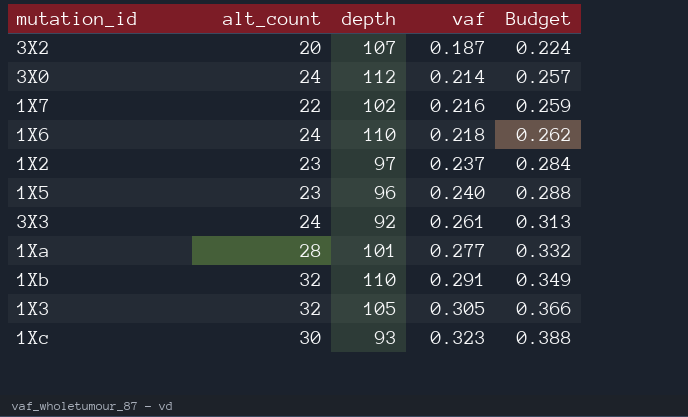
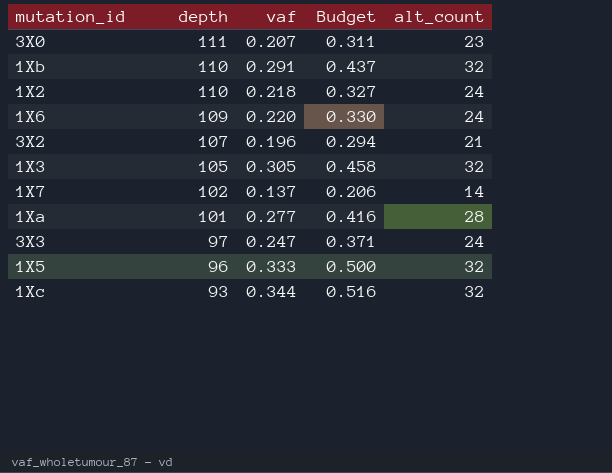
row order: vaf ascending -> depth descending
column Budget | formula: [vaf] * 1.2 -> [vaf] * 1.5
column alt_count | position: 2 -> 5
3X0 | depth: 112 -> 111
3X0 | vaf: 0.214 -> 0.207
3X0 | alt_count: 24 -> 23
1X2 | depth: 97 -> 110
1X2 | vaf: 0.237 -> 0.218
1X2 | alt_count: 23 -> 24
1X6 | depth: 110 -> 109
1X6 | vaf: 0.218 -> 0.220
3X2 | vaf: 0.187 -> 0.196
3X2 | alt_count: 20 -> 21
1X7 | vaf: 0.216 -> 0.137
1X7 | alt_count: 22 -> 14
3X3 | depth: 92 -> 97
3X3 | vaf: 0.261 -> 0.247
1X5 | vaf: 0.240 -> 0.333
1X5 | alt_count: 23 -> 32
1Xc | vaf: 0.323 -> 0.344
1Xc | alt_count: 30 -> 32

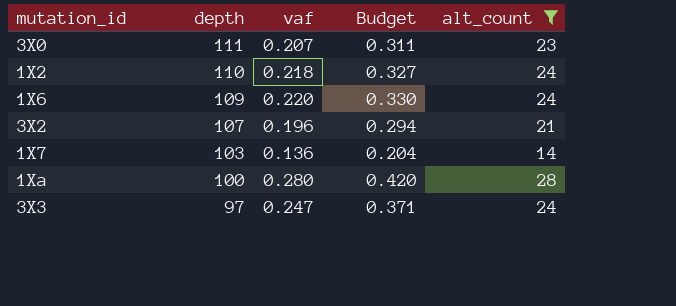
filter: none -> alt_count != 32
1X7 | depth: 102 -> 103
1X7 | vaf: 0.137 -> 0.136
1X7 | Budget: 0.206 -> 0.204
1Xa | depth: 101 -> 100
1Xa | vaf: 0.277 -> 0.280
1Xa | Budget: 0.416 -> 0.420

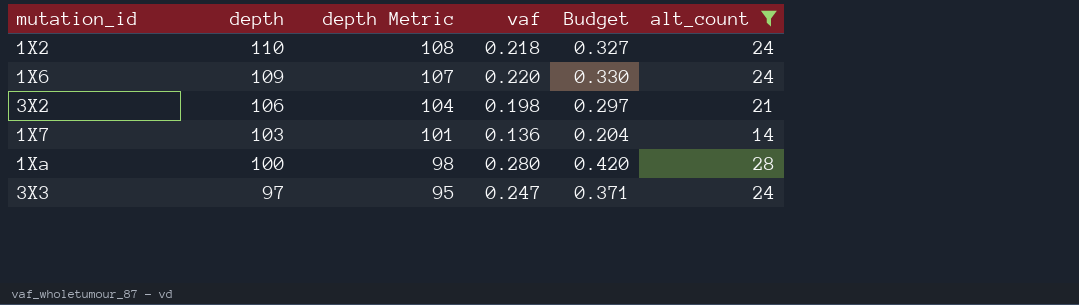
column depth Metric | formula: none -> [depth] - 2
row 3X0: 111 | 0.207 | 0.311 | 23 -> none
3X2 | depth: 107 -> 106
3X2 | vaf: 0.196 -> 0.198
3X2 | Budget: 0.294 -> 0.297

